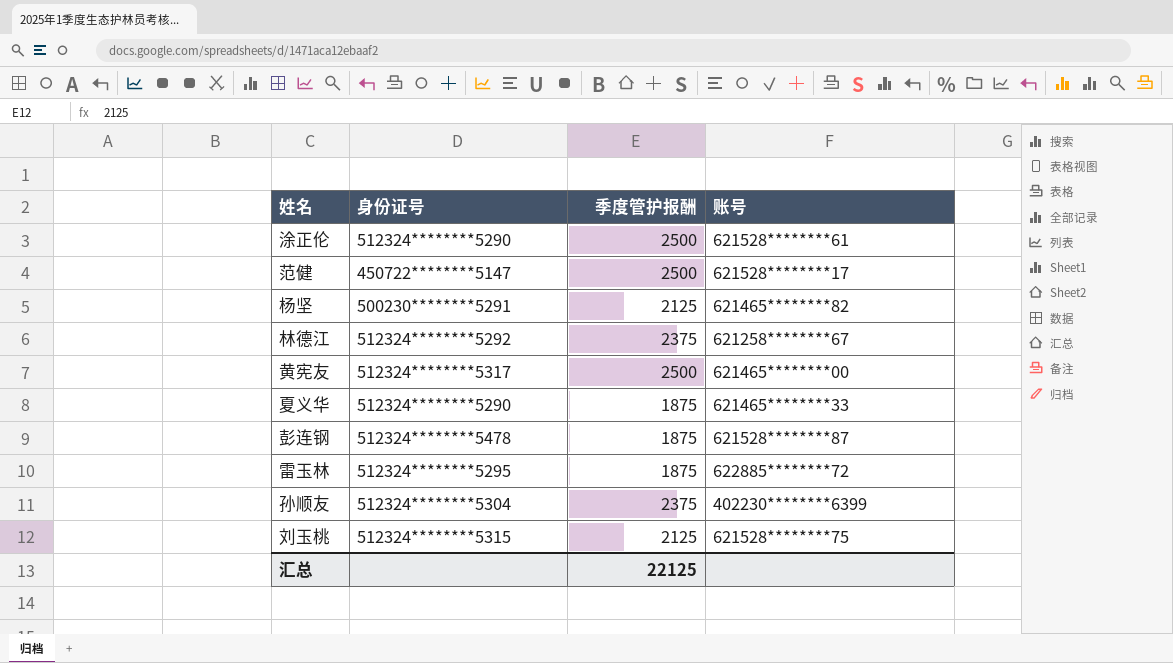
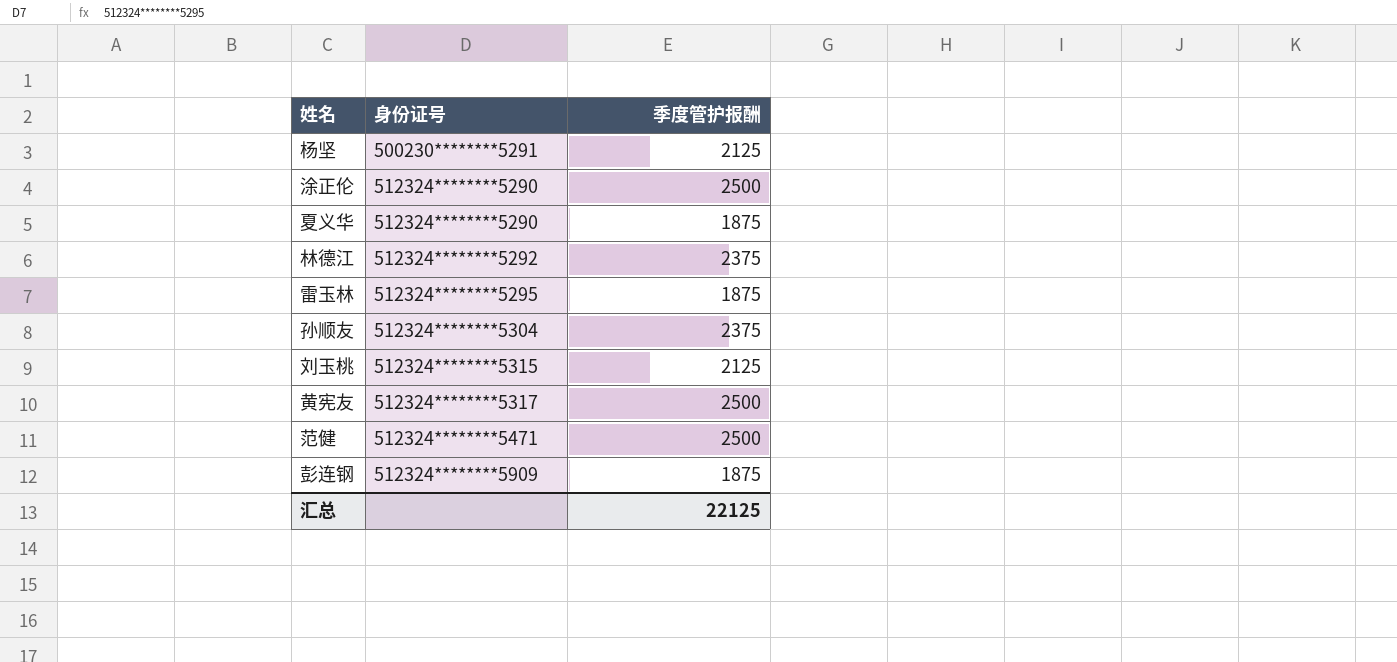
row order: none -> 身份证号 ascending
column 账号 | position: 4 -> none
范健 | 身份证号: 450722********5147 -> 512324********5471
彭连钢 | 身份证号: 512324********5478 -> 512324********5909

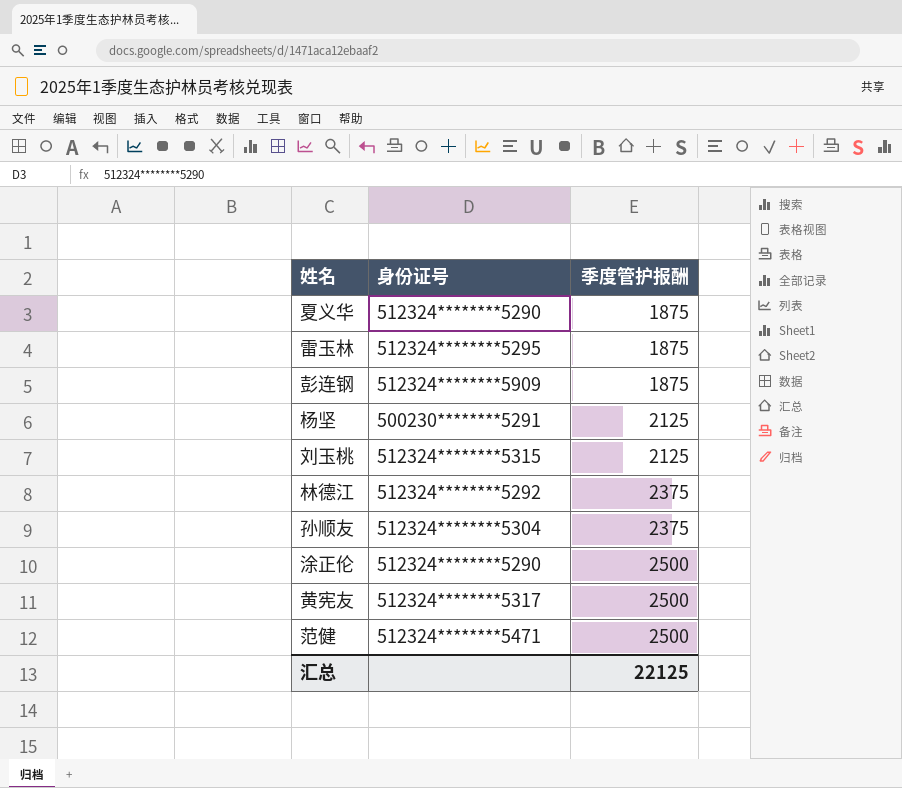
row order: 身份证号 ascending -> 季度管护报酬 ascending

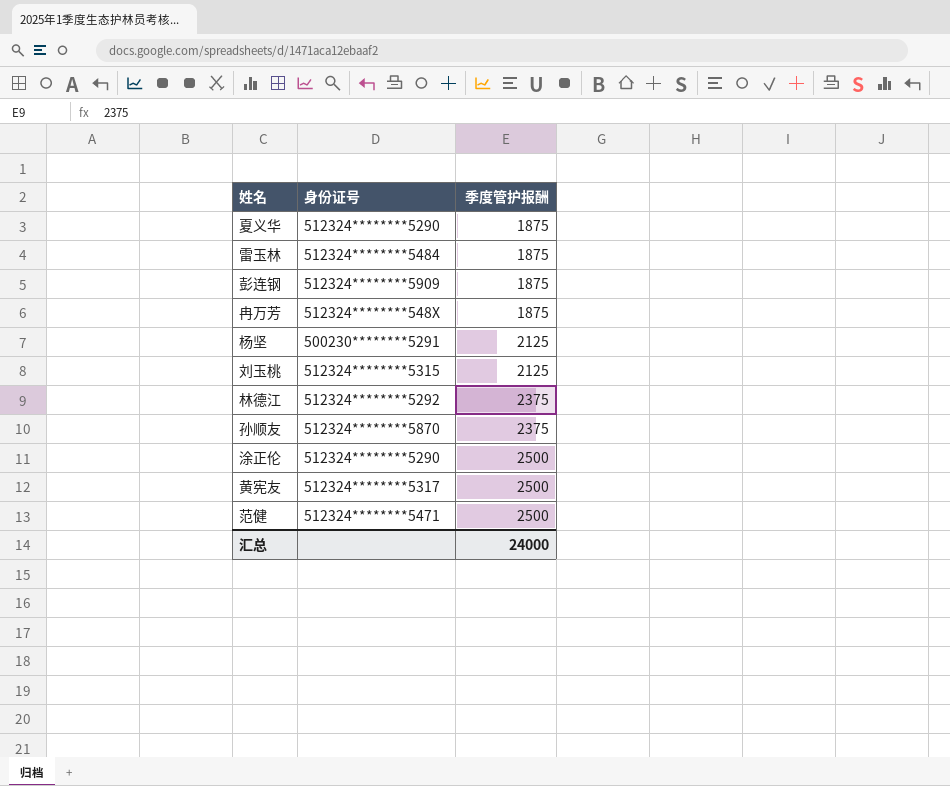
雷玉林 | 身份证号: 512324********5295 -> 512324********5484
row 冉万芳: none -> 512324********548X | 1875
孙顺友 | 身份证号: 512324********5304 -> 512324********5870
汇总 | 季度管护报酬: 22125 -> 24000

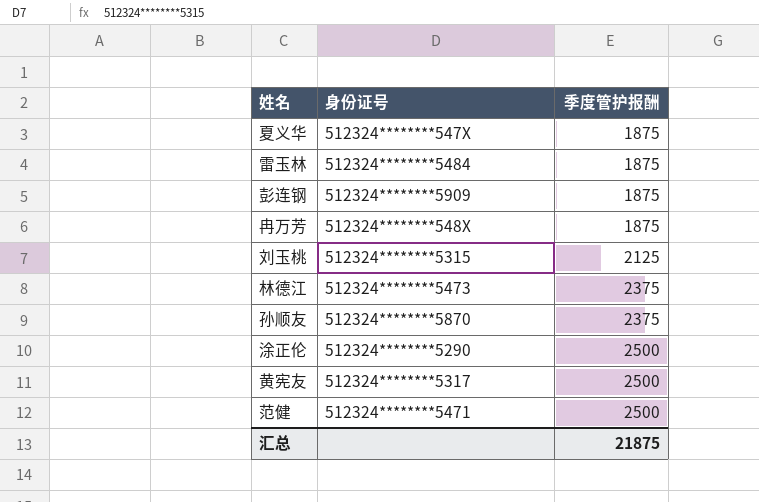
row 杨坚: 500230********5291 | 2125 -> none
夏义华 | 身份证号: 512324********5290 -> 512324********547X
林德江 | 身份证号: 512324********5292 -> 512324********5473
汇总 | 季度管护报酬: 24000 -> 21875

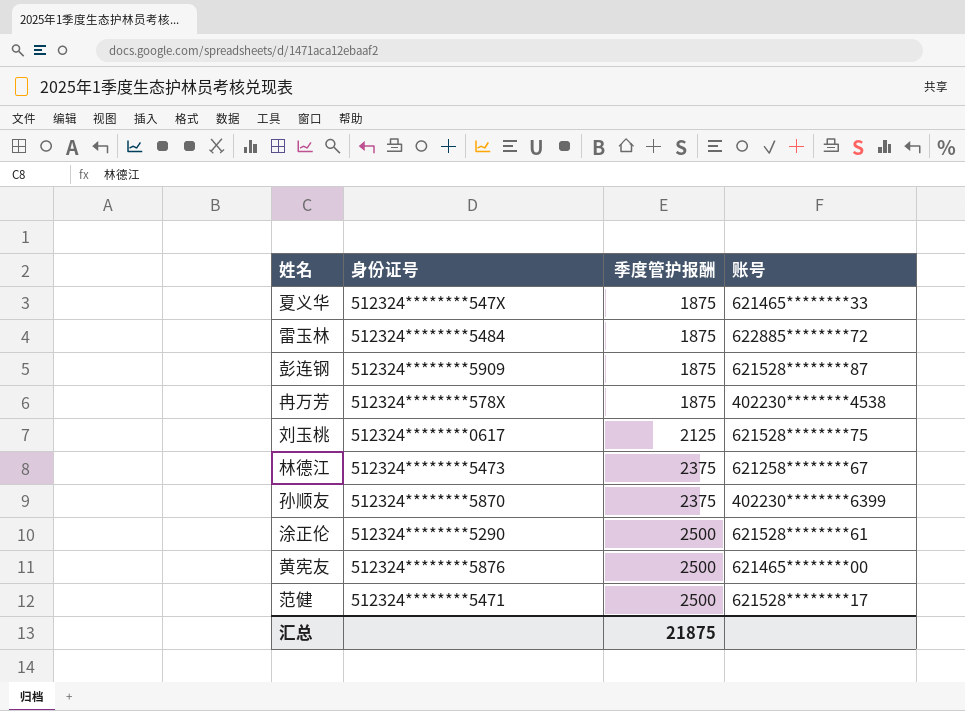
column 账号 | position: none -> 4
冉万芳 | 身份证号: 512324********548X -> 512324********578X
刘玉桃 | 身份证号: 512324********5315 -> 512324********0617
黄宪友 | 身份证号: 512324********5317 -> 512324********5876

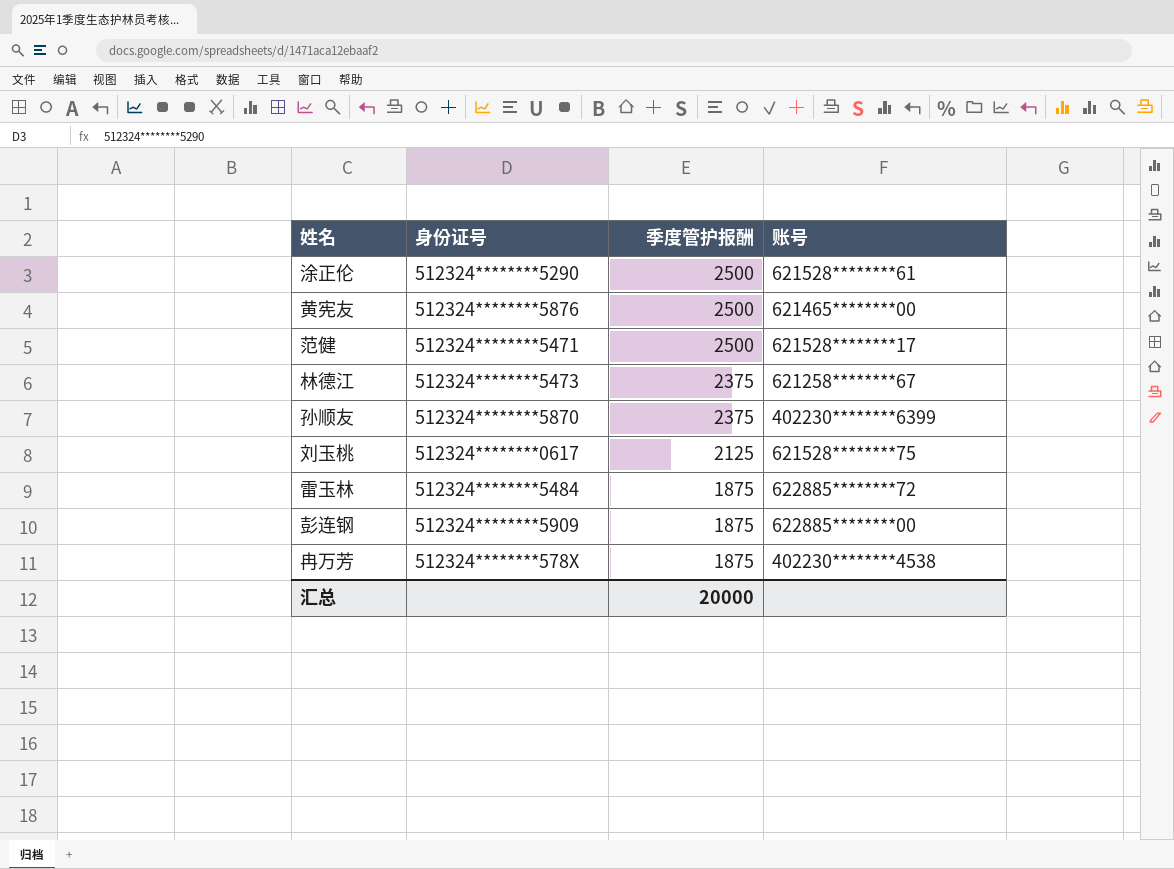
row order: 季度管护报酬 ascending -> 季度管护报酬 descending
row 夏义华: 512324********547X | 1875 | 621465********33 -> none
彭连钢 | 账号: 621528********87 -> 622885********00
汇总 | 季度管护报酬: 21875 -> 20000

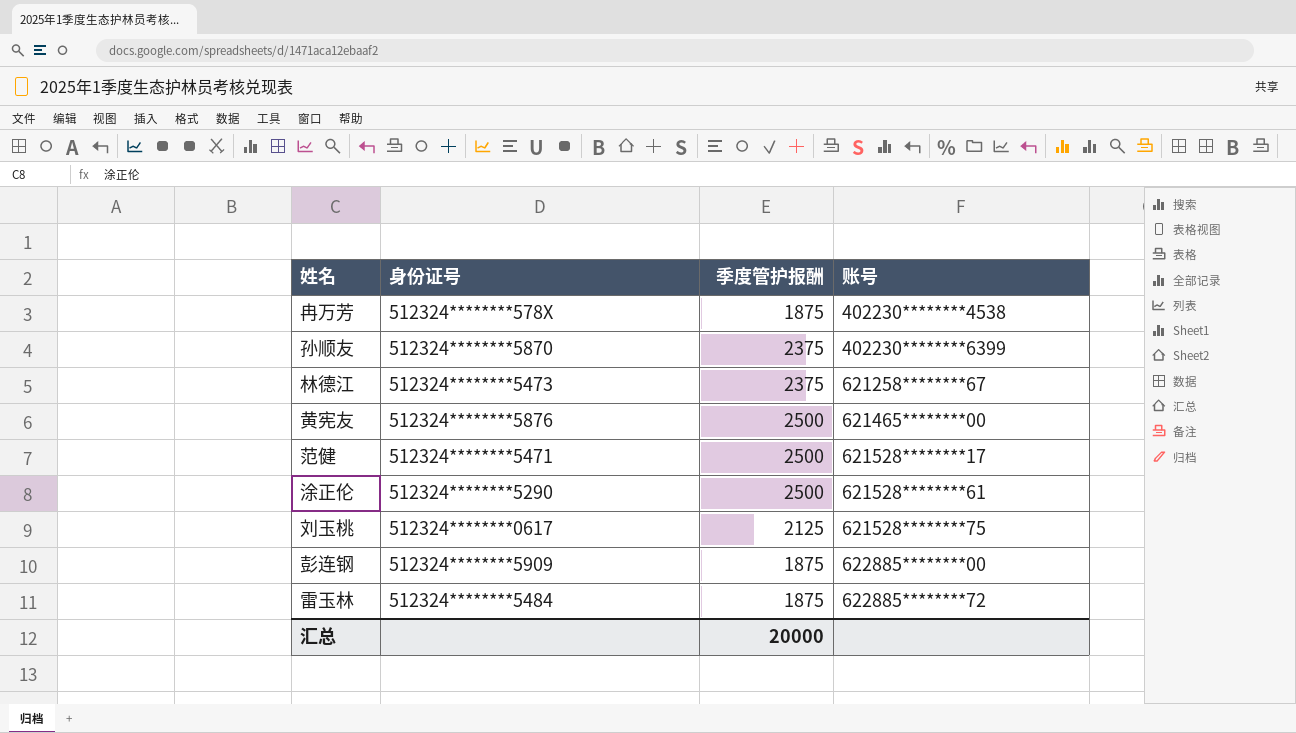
row order: 季度管护报酬 descending -> 账号 ascending

